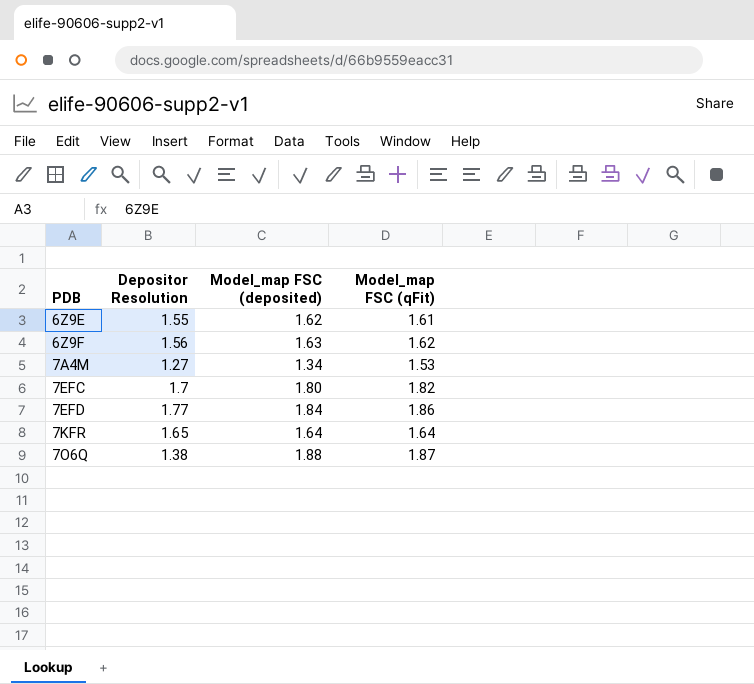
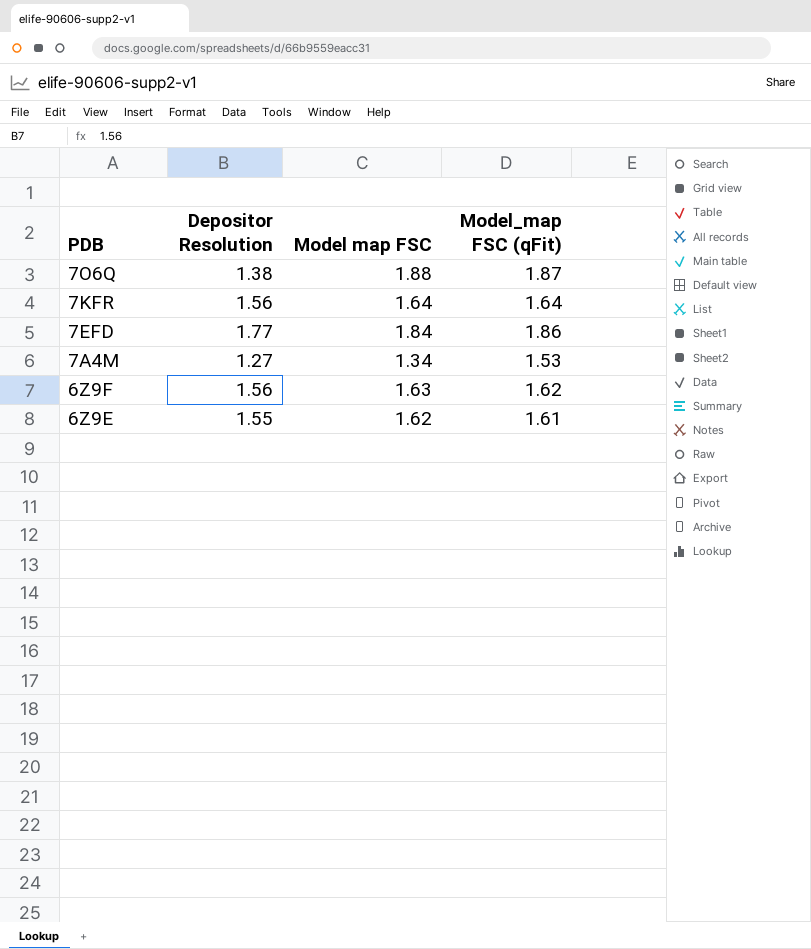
row order: PDB ascending -> PDB descending
column name: Model_map FSC (deposited) -> Model map FSC
row 7EFC: 1.7 | 1.80 | 1.82 -> none
7KFR | Depositor Resolution: 1.65 -> 1.56

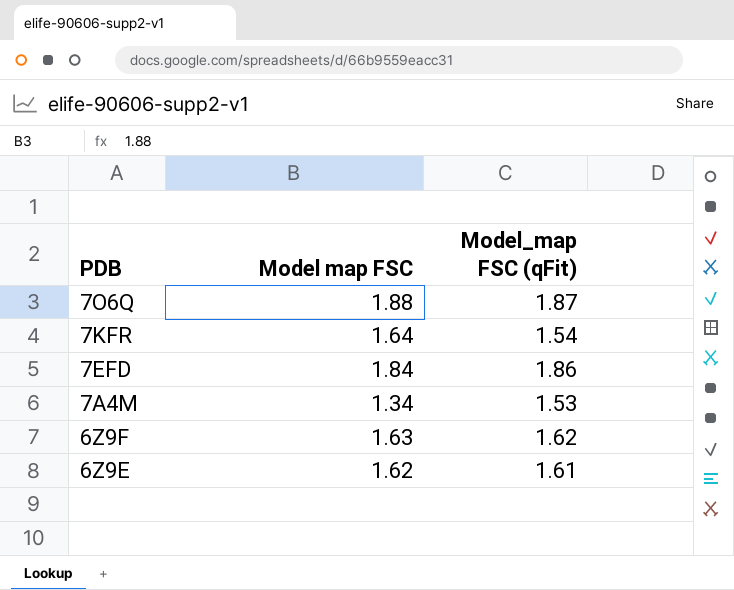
column Depositor Resolution | position: 2 -> none
7KFR | Model_map FSC (qFit): 1.64 -> 1.54

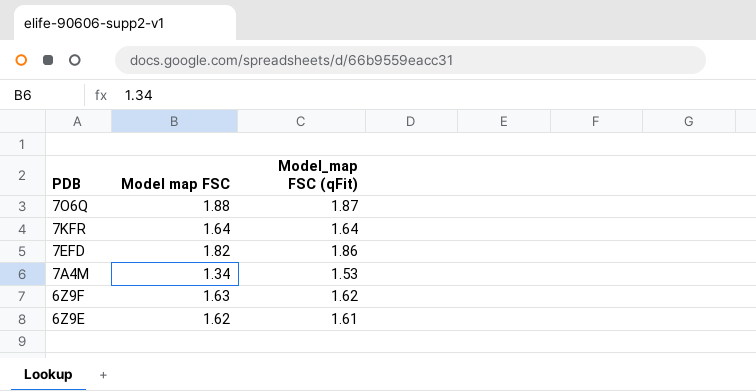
7KFR | Model_map FSC (qFit): 1.54 -> 1.64
7EFD | Model map FSC: 1.84 -> 1.82

